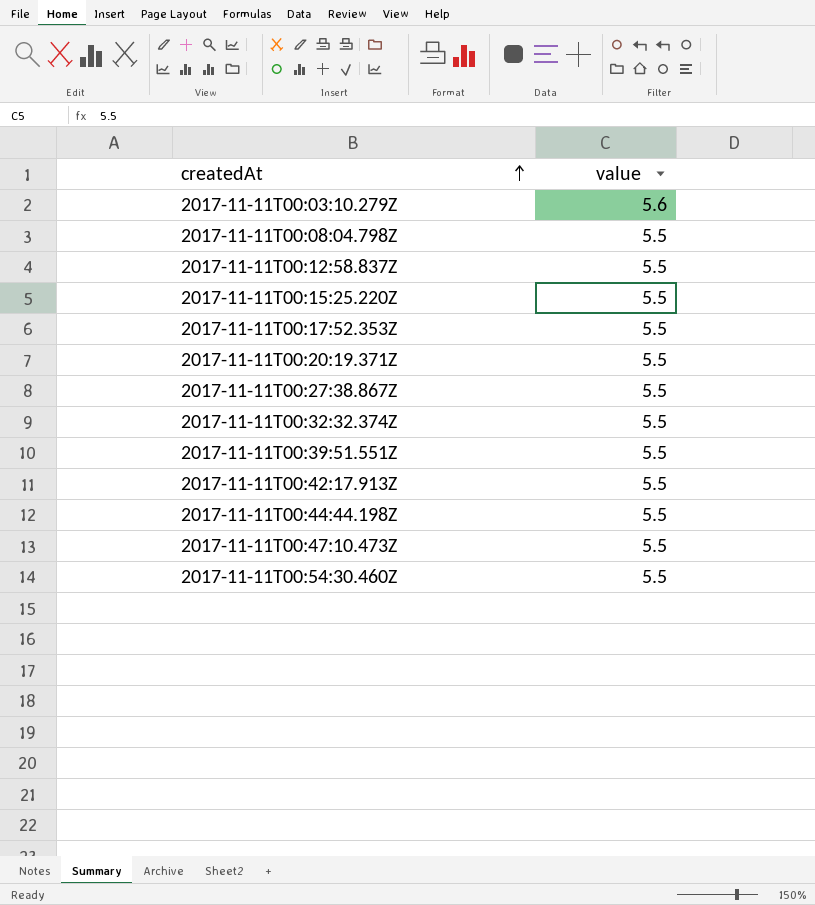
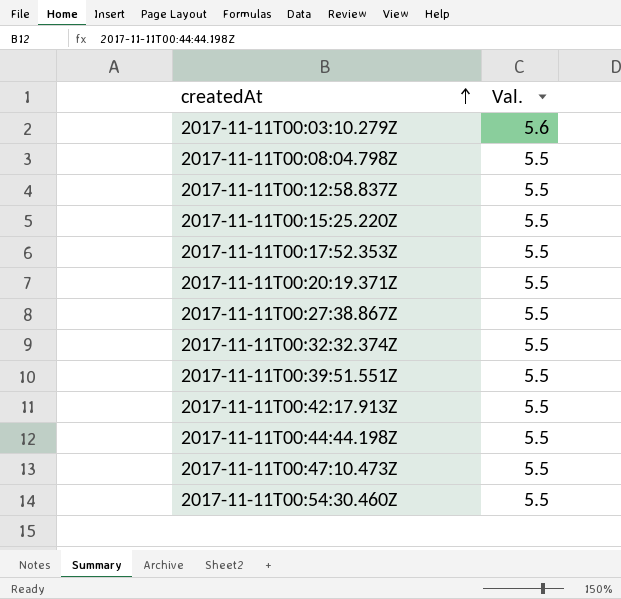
column name: value -> Val.

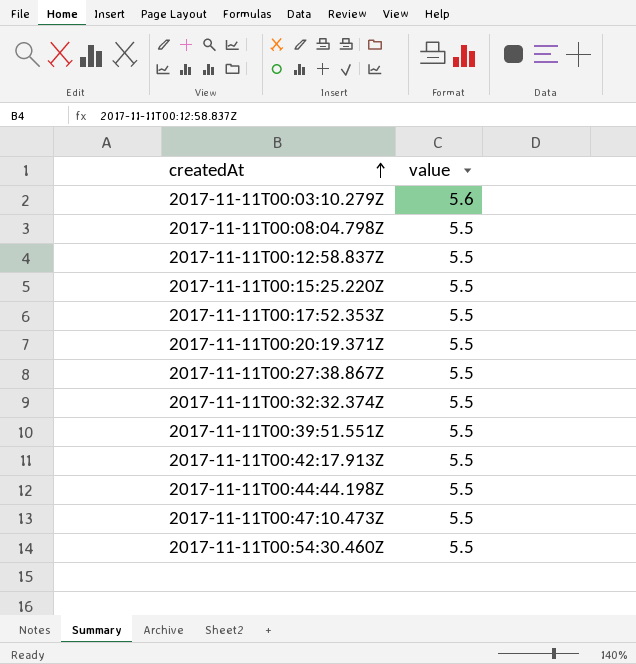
column name: Val. -> value

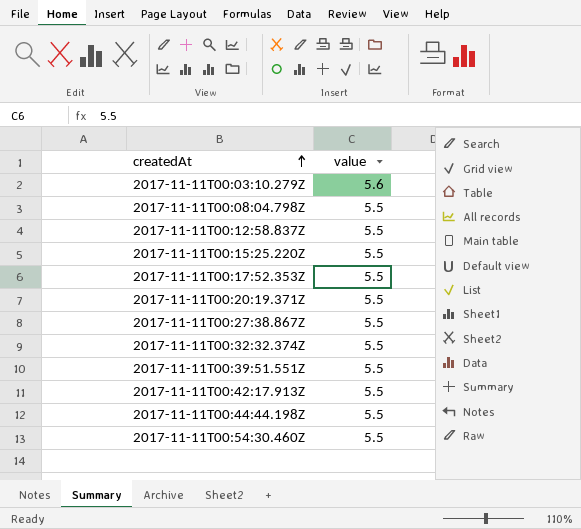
row 2017-11-11T00:47:10.473Z: 5.5 -> none

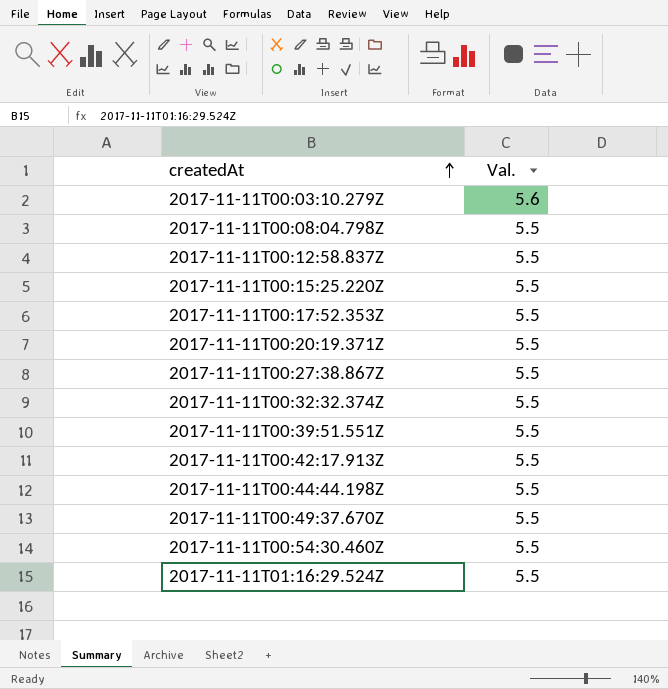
column name: value -> Val.
row 2017-11-11T00:49:37.670Z: none -> 5.5
row 2017-11-11T01:16:29.524Z: none -> 5.5

